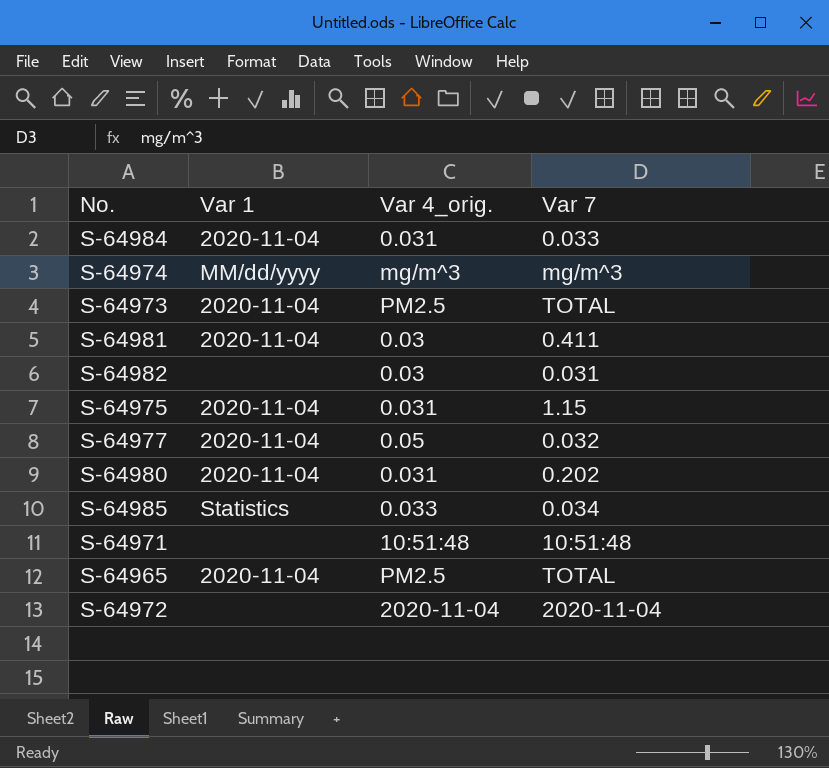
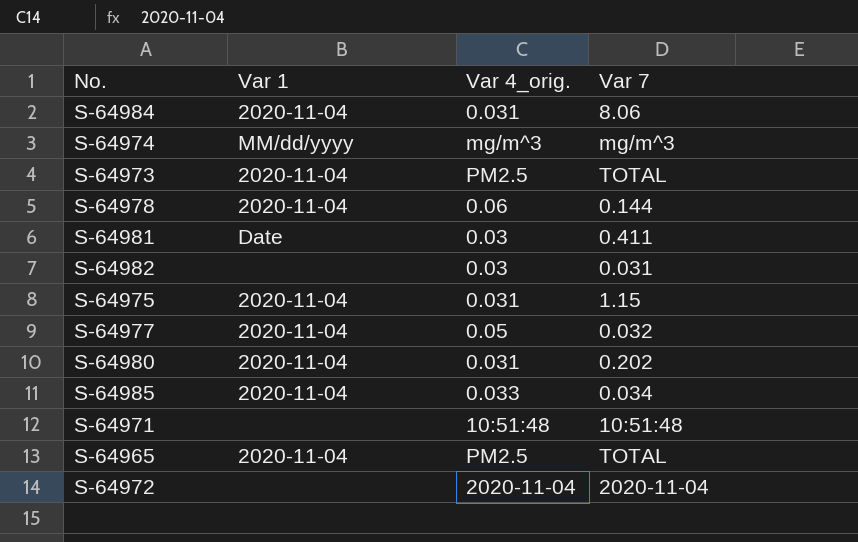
S-64984 | Var 7: 0.033 -> 8.06
row S-64978: none -> 2020-11-04 | 0.06 | 0.144
S-64981 | Var 1: 2020-11-04 -> Date
S-64985 | Var 1: Statistics -> 2020-11-04

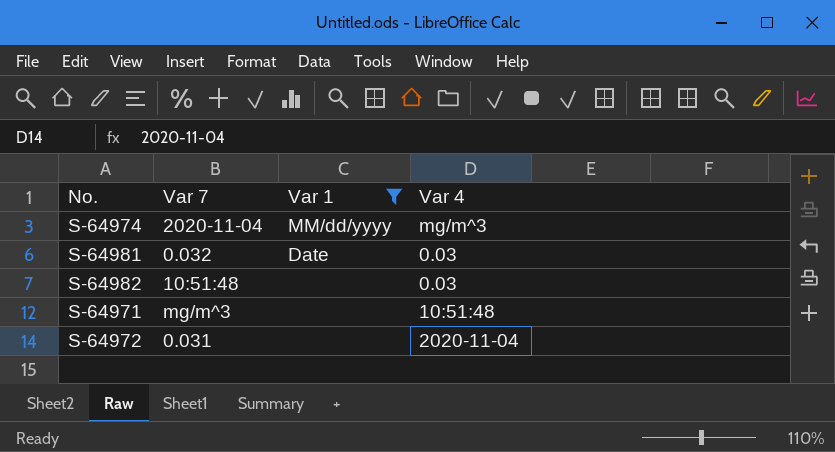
filter: none -> Var 1 != 2020-11-04
column Var 7 | position: 4 -> 2
column name: Var 4_orig. -> Var 4
S-64974 | Var 7: mg/m^3 -> 2020-11-04
S-64981 | Var 7: 0.411 -> 0.032
S-64982 | Var 7: 0.031 -> 10:51:48
S-64971 | Var 7: 10:51:48 -> mg/m^3
S-64972 | Var 7: 2020-11-04 -> 0.031

